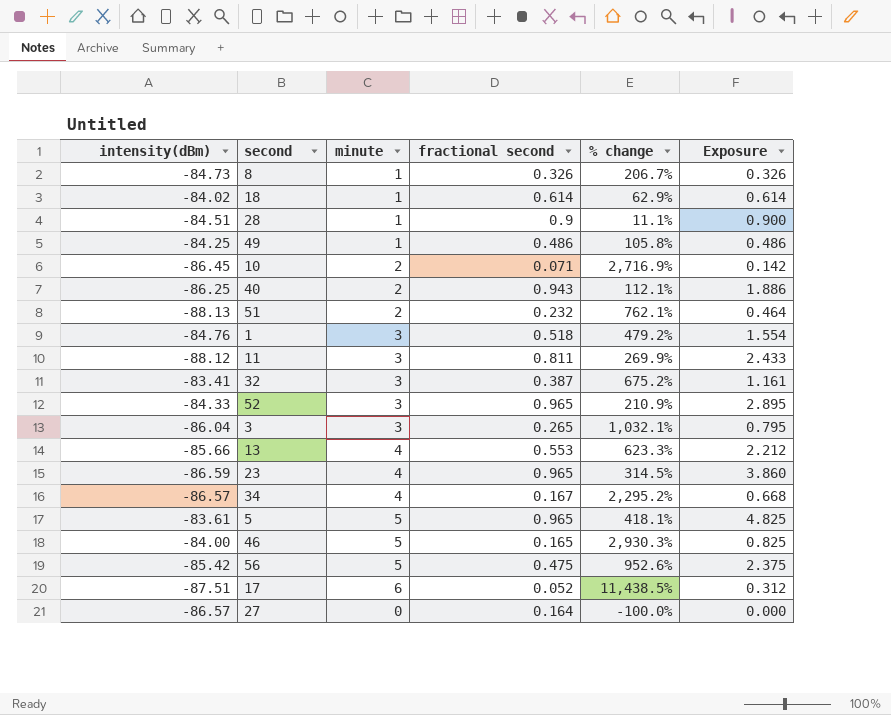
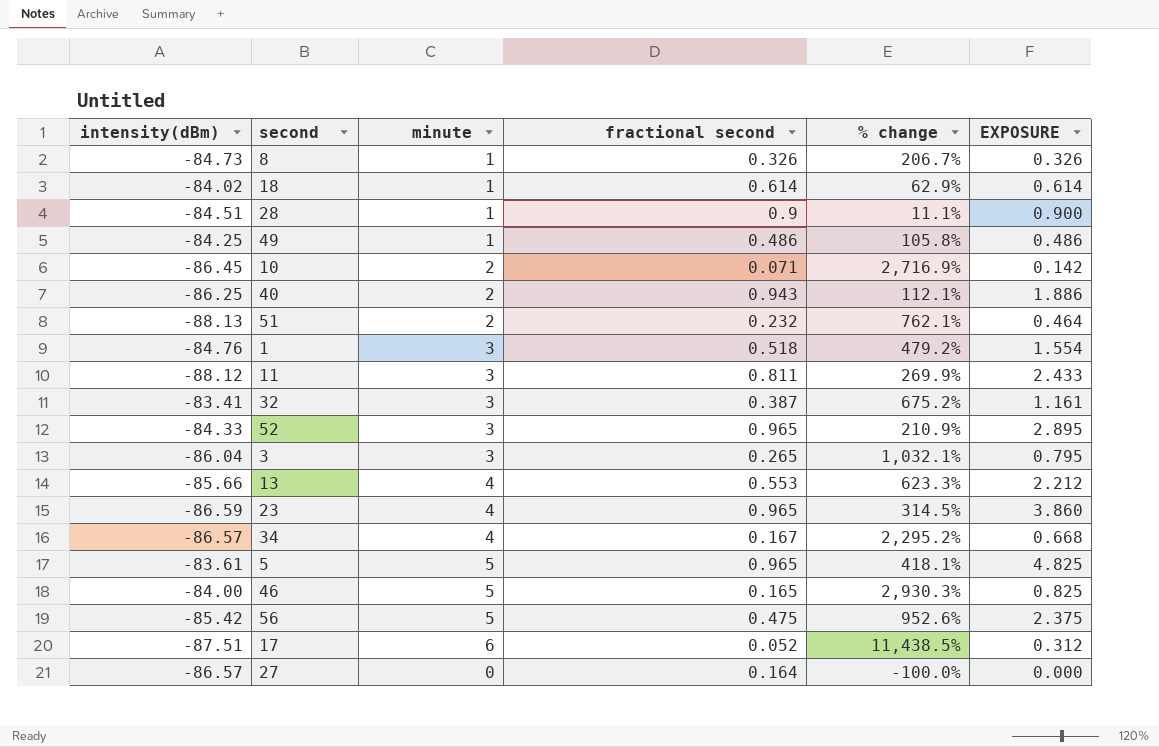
column name: Exposure -> EXPOSURE

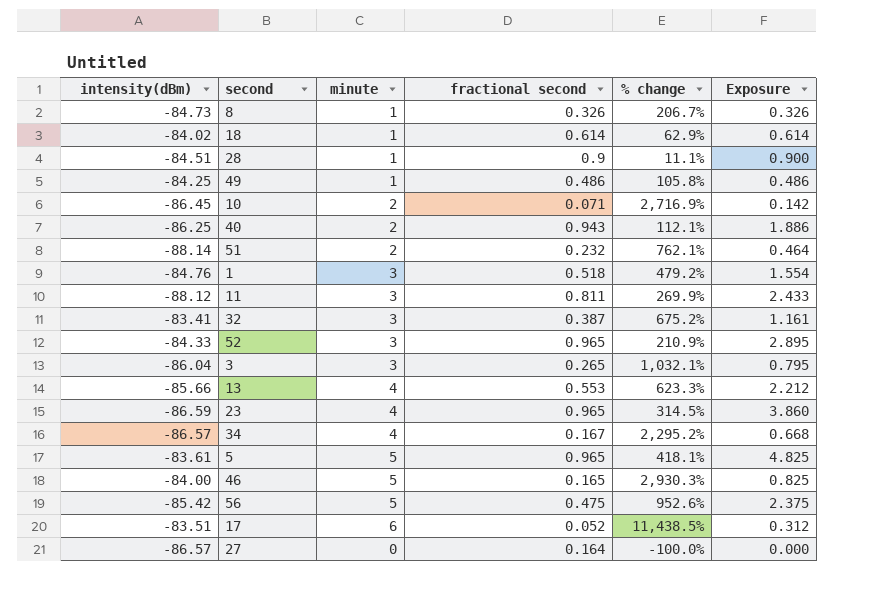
column name: EXPOSURE -> Exposure
51 | intensity(dBm): -88.13 -> -88.14
17 | intensity(dBm): -87.51 -> -83.51

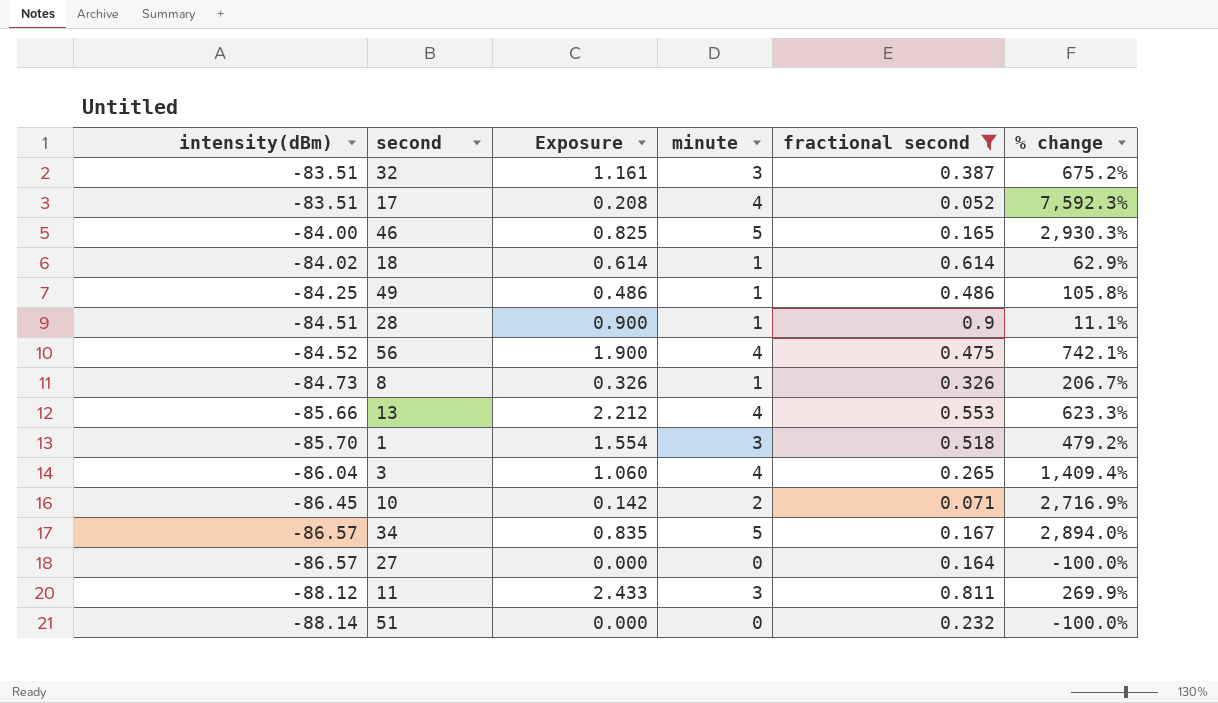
filter: none -> fractional second <= 0.9
row order: none -> intensity(dBm) descending
column Exposure | position: 6 -> 3
32 | intensity(dBm): -83.41 -> -83.51
17 | Exposure: 0.312 -> 0.208
17 | minute: 6 -> 4
17 | % change: 11,438.5% -> 7,592.3%
56 | intensity(dBm): -85.42 -> -84.52
56 | Exposure: 2.375 -> 1.900
56 | minute: 5 -> 4
56 | % change: 952.6% -> 742.1%
1 | intensity(dBm): -84.76 -> -85.70
3 | Exposure: 0.795 -> 1.060
3 | minute: 3 -> 4
3 | % change: 1,032.1% -> 1,409.4%
34 | Exposure: 0.668 -> 0.835
34 | minute: 4 -> 5
34 | % change: 2,295.2% -> 2,894.0%
51 | Exposure: 0.464 -> 0.000
51 | minute: 2 -> 0
51 | % change: 762.1% -> -100.0%

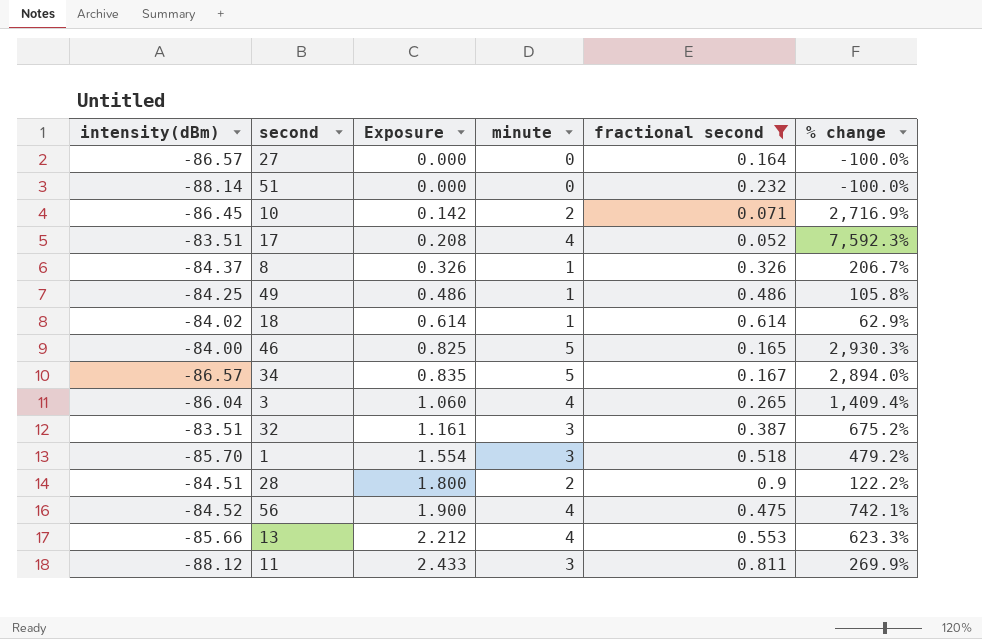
row order: intensity(dBm) descending -> Exposure ascending
8 | intensity(dBm): -84.73 -> -84.37
28 | Exposure: 0.900 -> 1.800
28 | minute: 1 -> 2
28 | % change: 11.1% -> 122.2%

